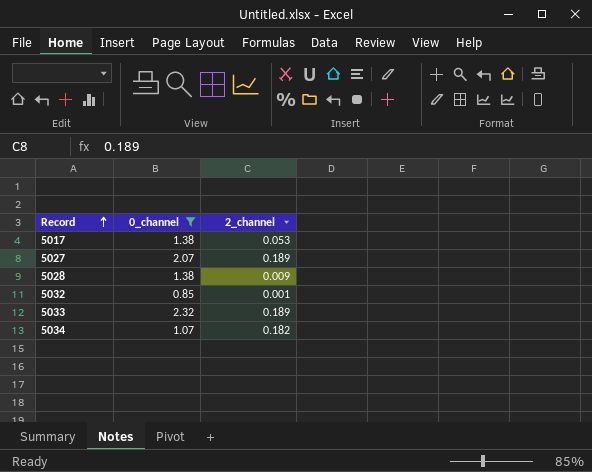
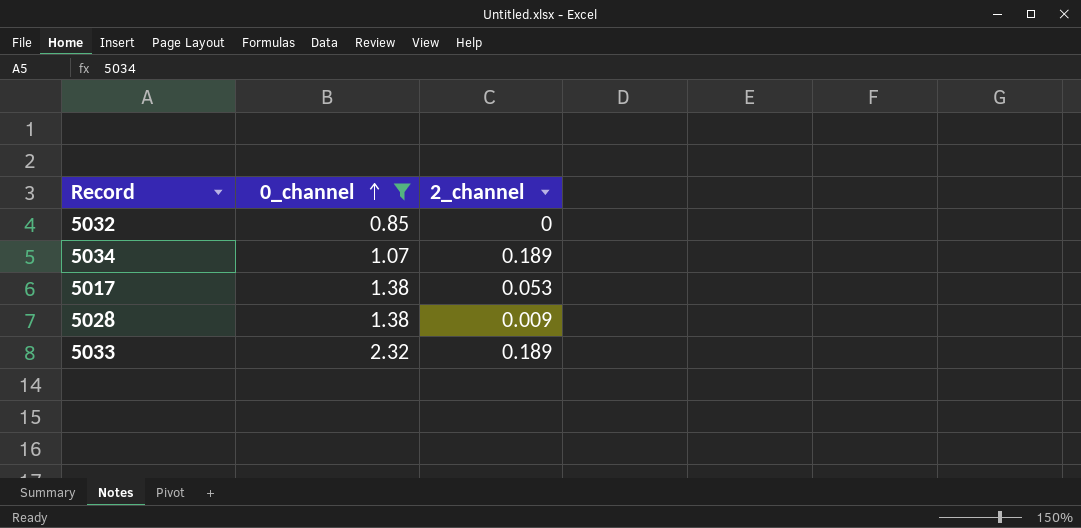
row order: Record ascending -> 0_channel ascending
row 5027: 2.07 | 0.189 -> none
5032 | 2_channel: 0.001 -> 0
5034 | 2_channel: 0.182 -> 0.189

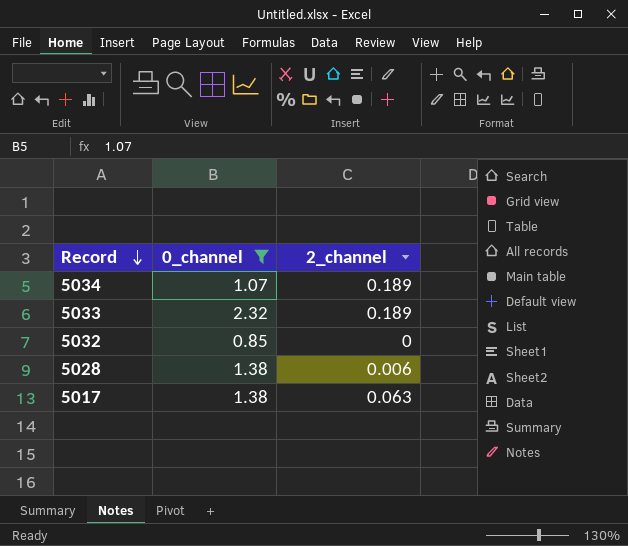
row order: 0_channel ascending -> Record descending
5028 | 2_channel: 0.009 -> 0.006
5017 | 2_channel: 0.053 -> 0.063

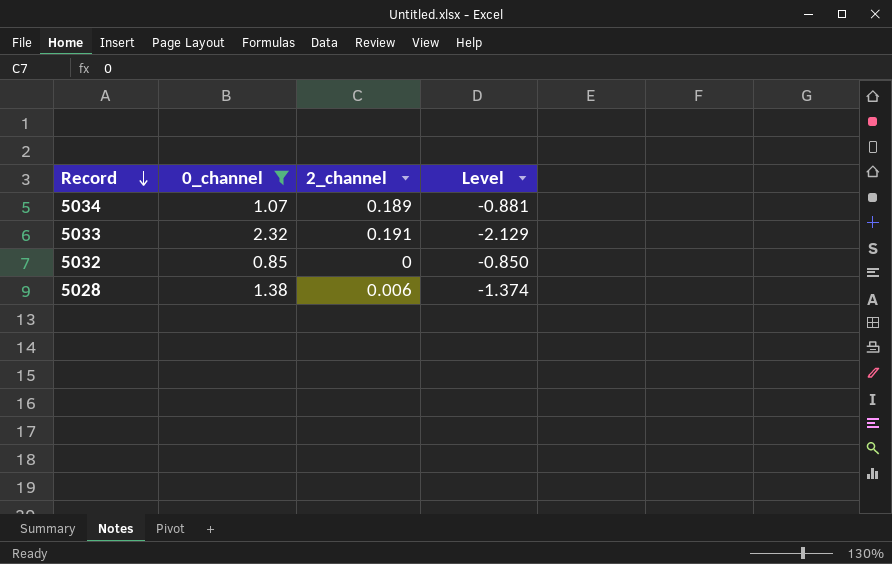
column Level | formula: none -> [2_channel] - [0_channel]
row 5017: 1.38 | 0.063 -> none
5033 | 2_channel: 0.189 -> 0.191

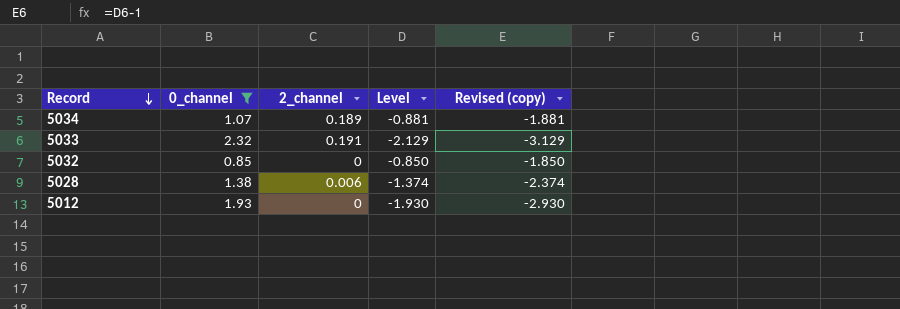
column Revised (copy) | formula: none -> [Level] - 1
row 5012: none -> 1.93 | 0 | -1.930 | -2.930

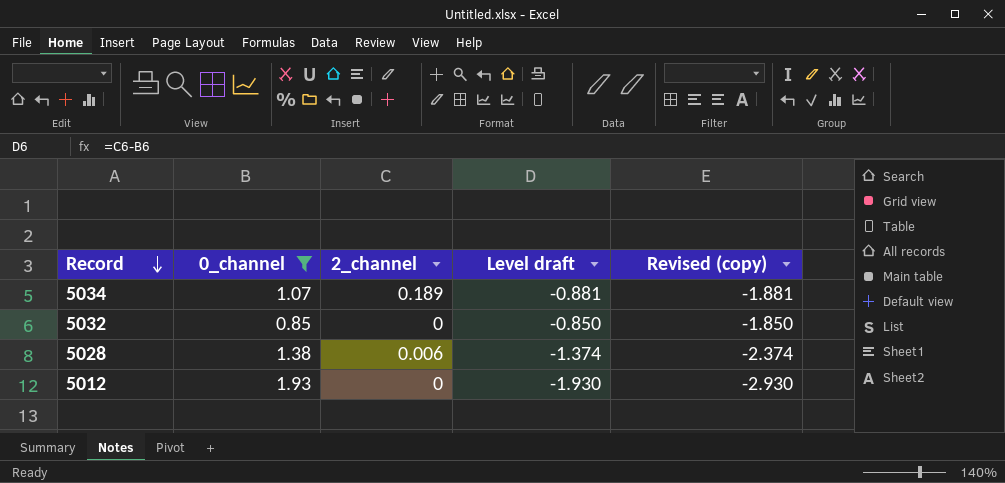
column name: Level -> Level draft
row 5033: 2.32 | 0.191 | -2.129 | -3.129 -> none

